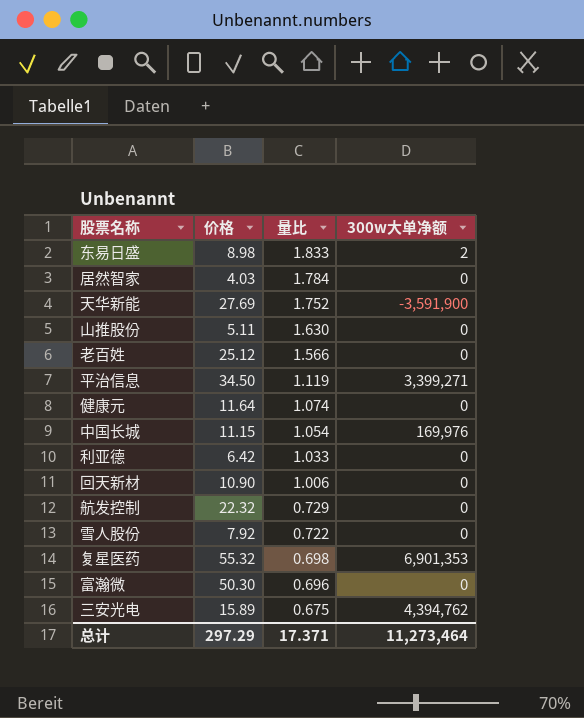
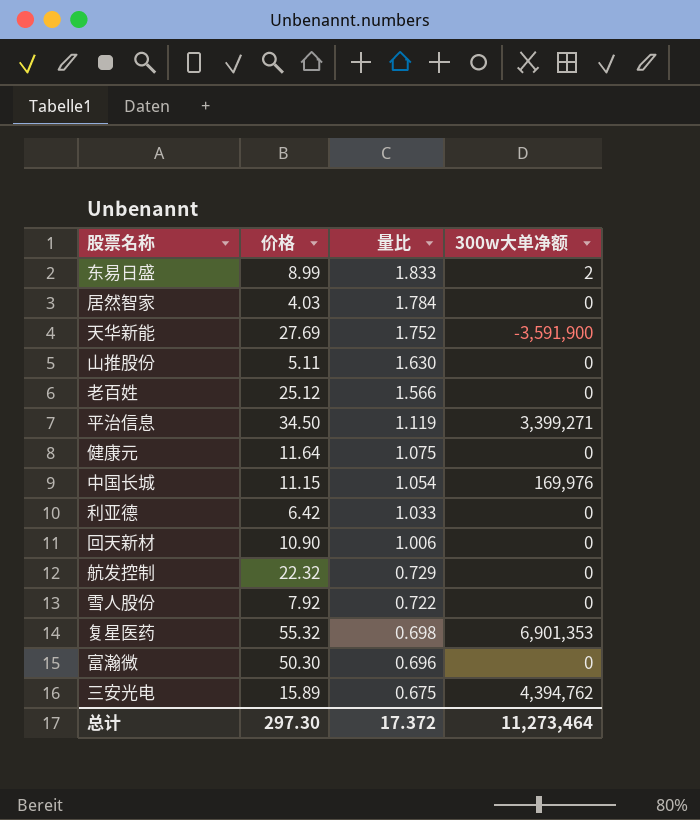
东易日盛 | 价格: 8.98 -> 8.99
健康元 | 量比: 1.074 -> 1.075
总计 | 价格: 297.29 -> 297.30
总计 | 量比: 17.371 -> 17.372

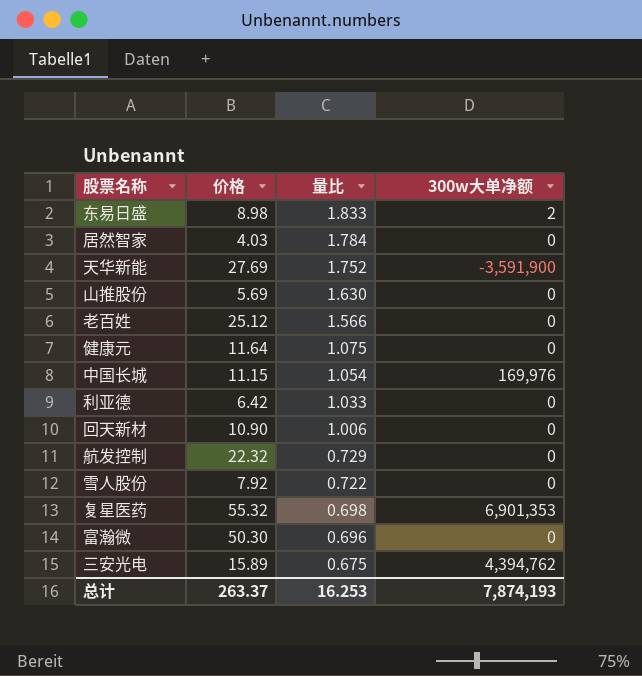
row 平治信息: 34.50 | 1.119 | 3,399,271 -> none
东易日盛 | 价格: 8.99 -> 8.98
山推股份 | 价格: 5.11 -> 5.69
总计 | 价格: 297.30 -> 263.37
总计 | 量比: 17.372 -> 16.253
总计 | 300w大单净额: 11,273,464 -> 7,874,193

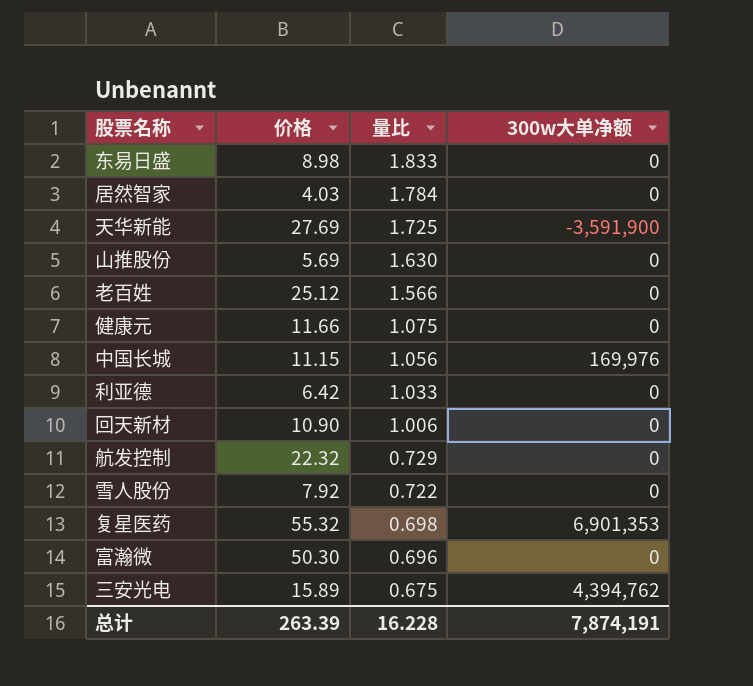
东易日盛 | 300w大单净额: 2 -> 0
天华新能 | 量比: 1.752 -> 1.725
健康元 | 价格: 11.64 -> 11.66
中国长城 | 量比: 1.054 -> 1.056
总计 | 价格: 263.37 -> 263.39
总计 | 量比: 16.253 -> 16.228
总计 | 300w大单净额: 7,874,193 -> 7,874,191

